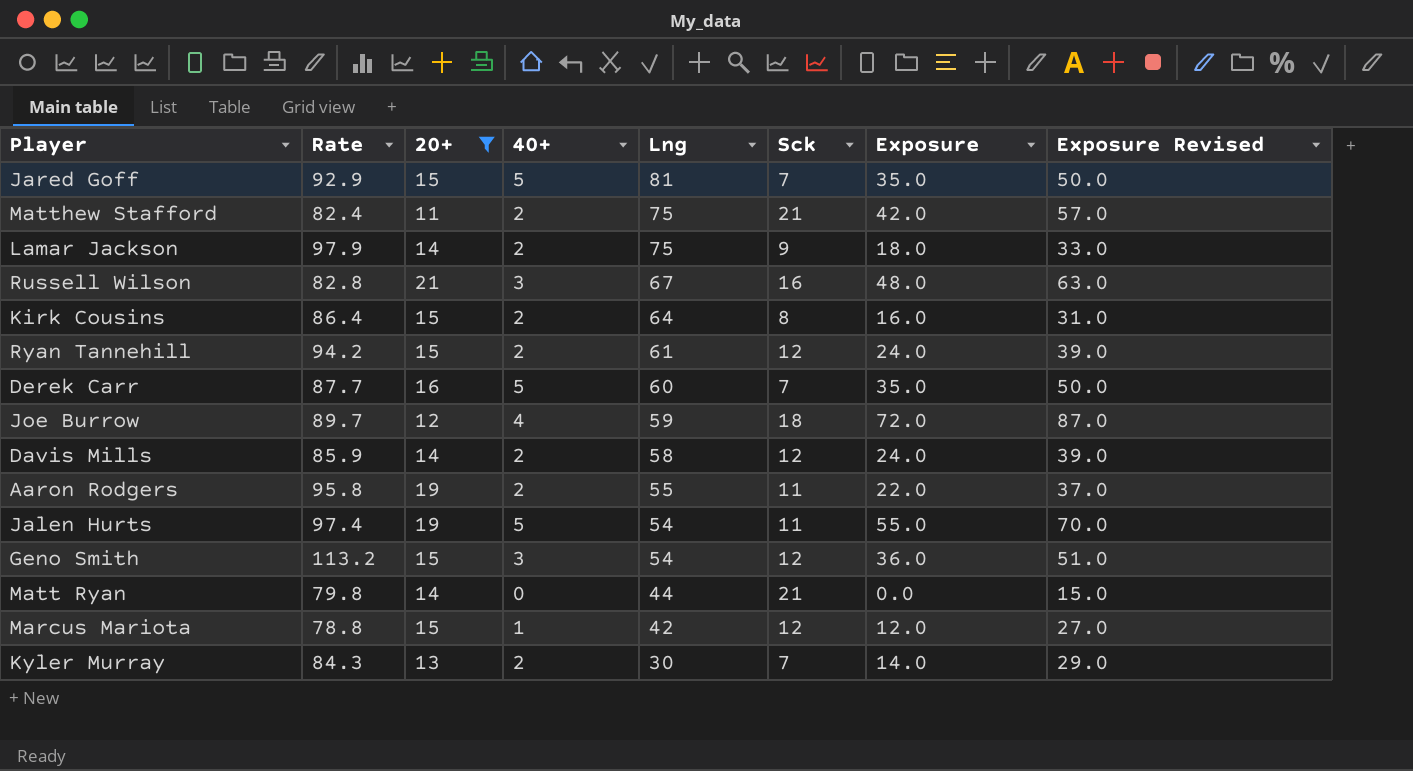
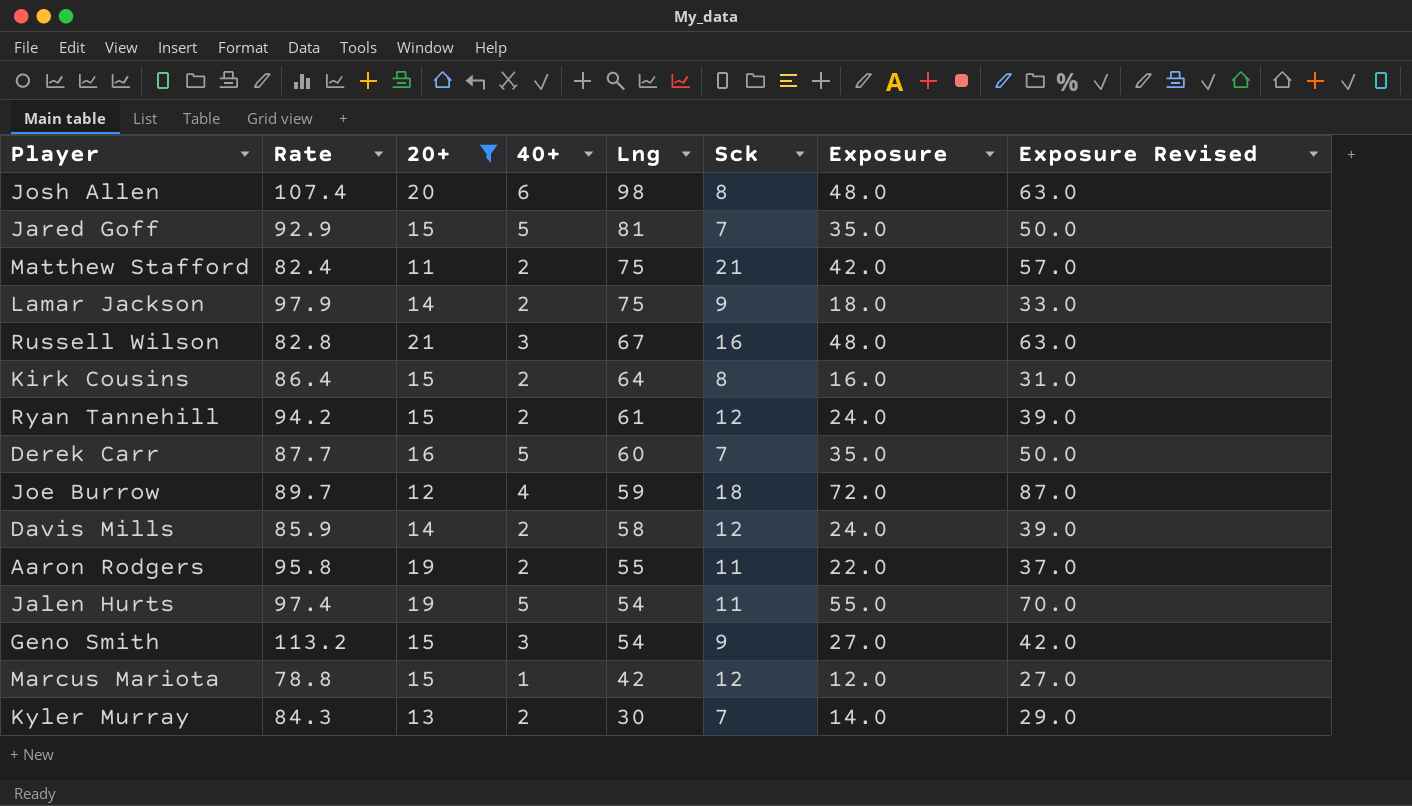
row Matt Ryan: 79.8 | 14 | 0 | 44 | 21 | 0.0 | 15.0 -> none
row Josh Allen: none -> 107.4 | 20 | 6 | 98 | 8 | 48.0 | 63.0
Geno Smith | Sck: 12 -> 9
Geno Smith | Exposure: 36.0 -> 27.0
Geno Smith | Exposure Revised: 51.0 -> 42.0

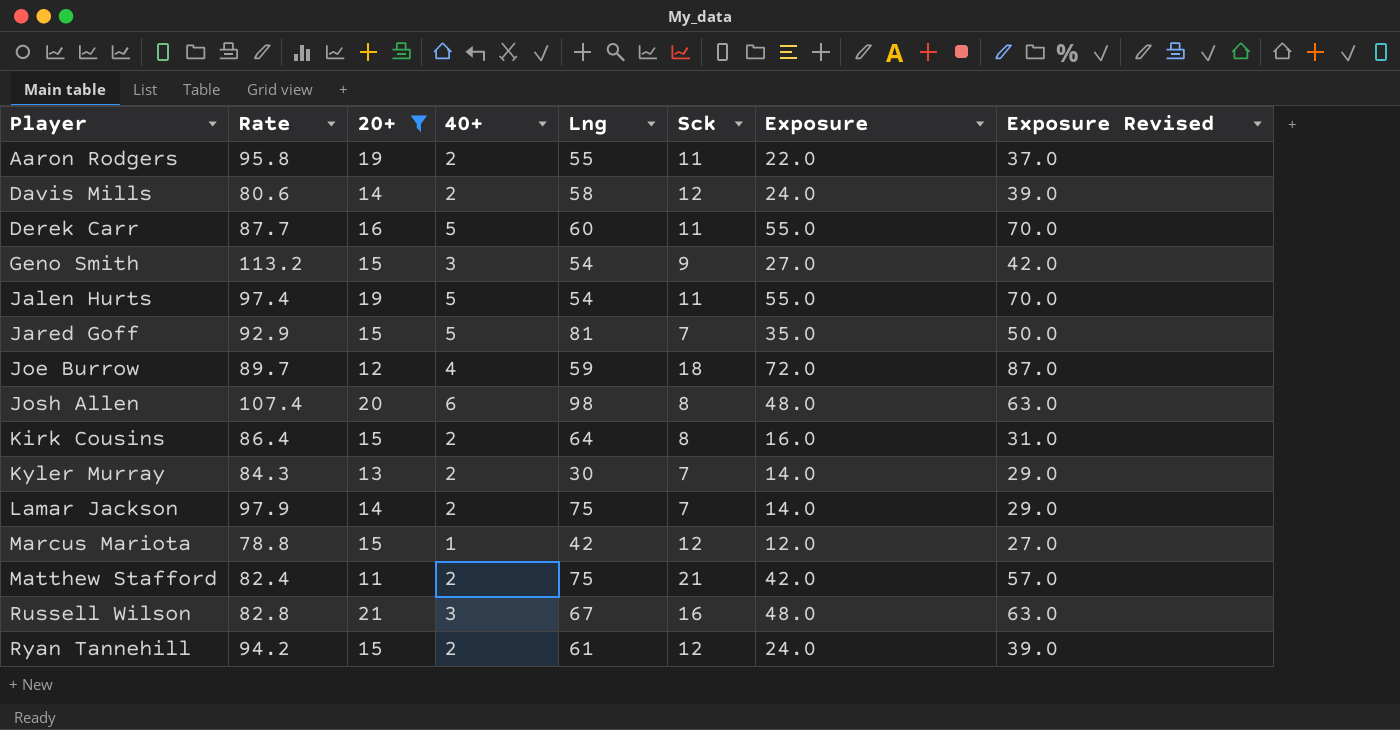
row order: Lng descending -> Player ascending
Davis Mills | Rate: 85.9 -> 80.6
Derek Carr | Sck: 7 -> 11
Derek Carr | Exposure: 35.0 -> 55.0
Derek Carr | Exposure Revised: 50.0 -> 70.0
Lamar Jackson | Sck: 9 -> 7
Lamar Jackson | Exposure: 18.0 -> 14.0
Lamar Jackson | Exposure Revised: 33.0 -> 29.0

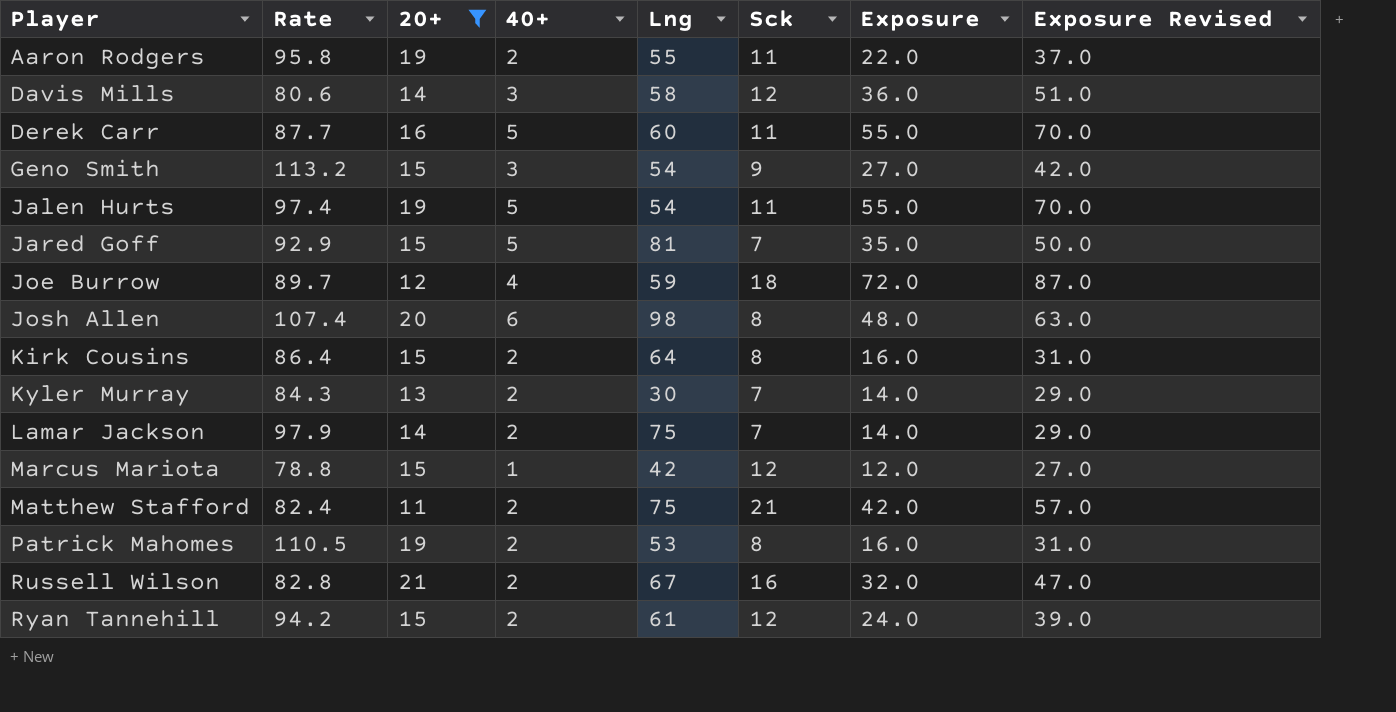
Davis Mills | 40+: 2 -> 3
Davis Mills | Exposure: 24.0 -> 36.0
Davis Mills | Exposure Revised: 39.0 -> 51.0
row Patrick Mahomes: none -> 110.5 | 19 | 2 | 53 | 8 | 16.0 | 31.0
Russell Wilson | 40+: 3 -> 2
Russell Wilson | Exposure: 48.0 -> 32.0
Russell Wilson | Exposure Revised: 63.0 -> 47.0

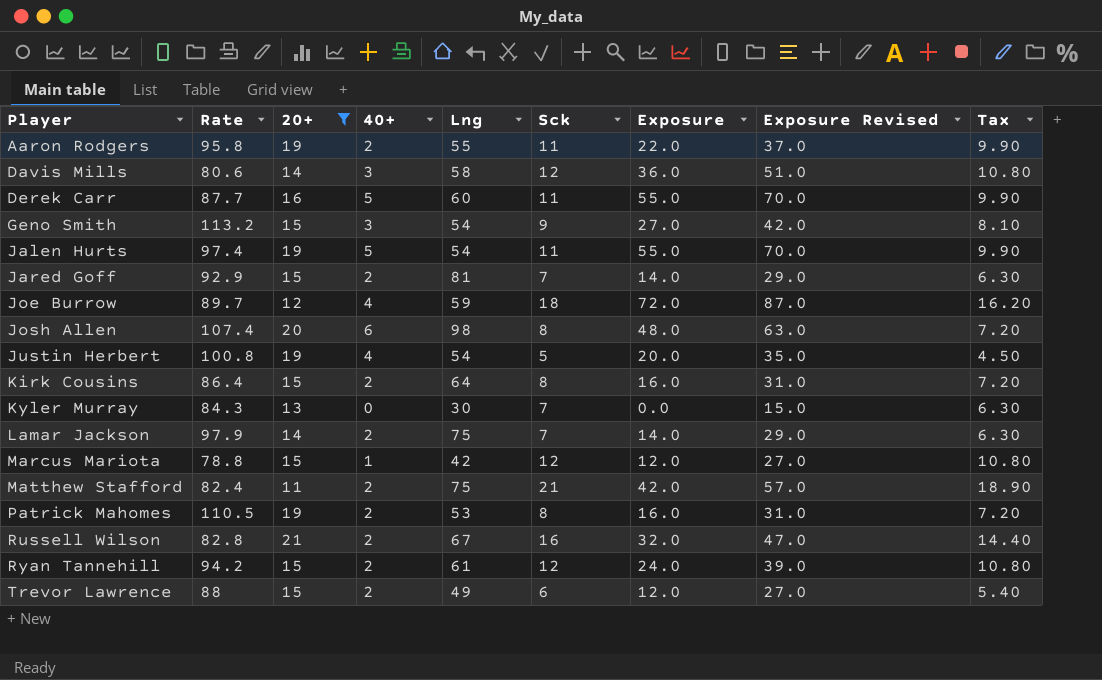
column Tax | formula: none -> [Sck] * 0.9
Jared Goff | 40+: 5 -> 2
Jared Goff | Exposure: 35.0 -> 14.0
Jared Goff | Exposure Revised: 50.0 -> 29.0
row Justin Herbert: none -> 100.8 | 19 | 4 | 54 | 5 | 20.0 | 35.0 | 4.50
Kyler Murray | 40+: 2 -> 0
Kyler Murray | Exposure: 14.0 -> 0.0
Kyler Murray | Exposure Revised: 29.0 -> 15.0
row Trevor Lawrence: none -> 88 | 15 | 2 | 49 | 6 | 12.0 | 27.0 | 5.40

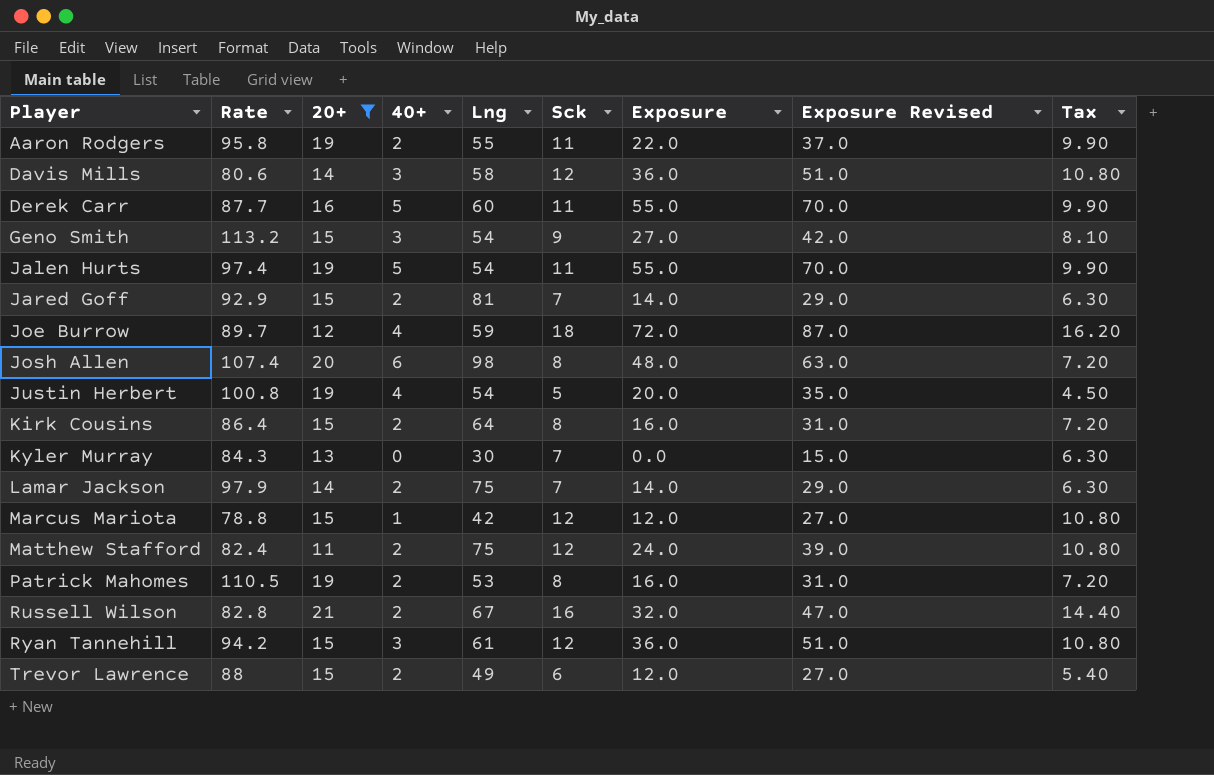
Matthew Stafford | Sck: 21 -> 12
Matthew Stafford | Exposure: 42.0 -> 24.0
Matthew Stafford | Exposure Revised: 57.0 -> 39.0
Matthew Stafford | Tax: 18.90 -> 10.80
Ryan Tannehill | 40+: 2 -> 3
Ryan Tannehill | Exposure: 24.0 -> 36.0
Ryan Tannehill | Exposure Revised: 39.0 -> 51.0

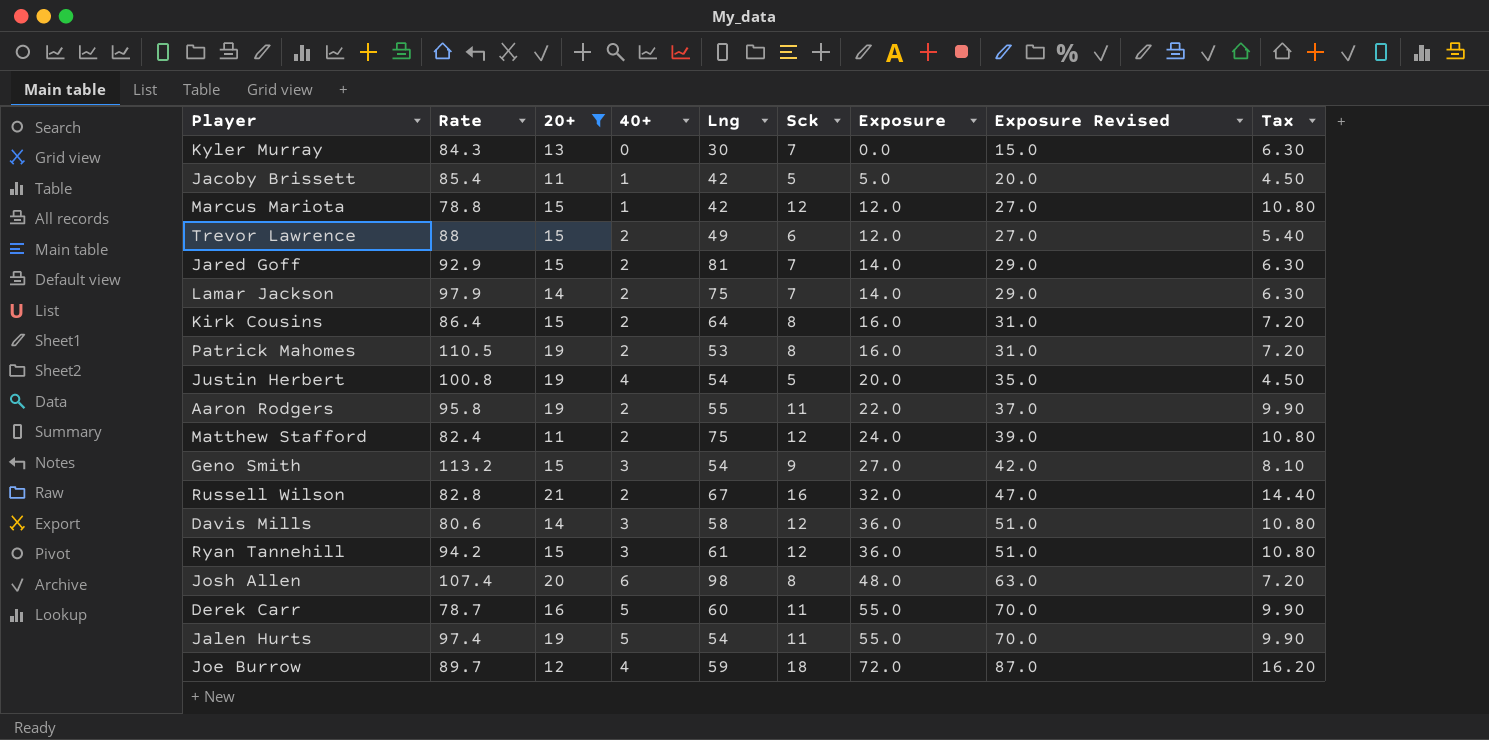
row order: Player ascending -> Exposure ascending
row Jacoby Brissett: none -> 85.4 | 11 | 1 | 42 | 5 | 5.0 | 20.0 | 4.50
Derek Carr | Rate: 87.7 -> 78.7

